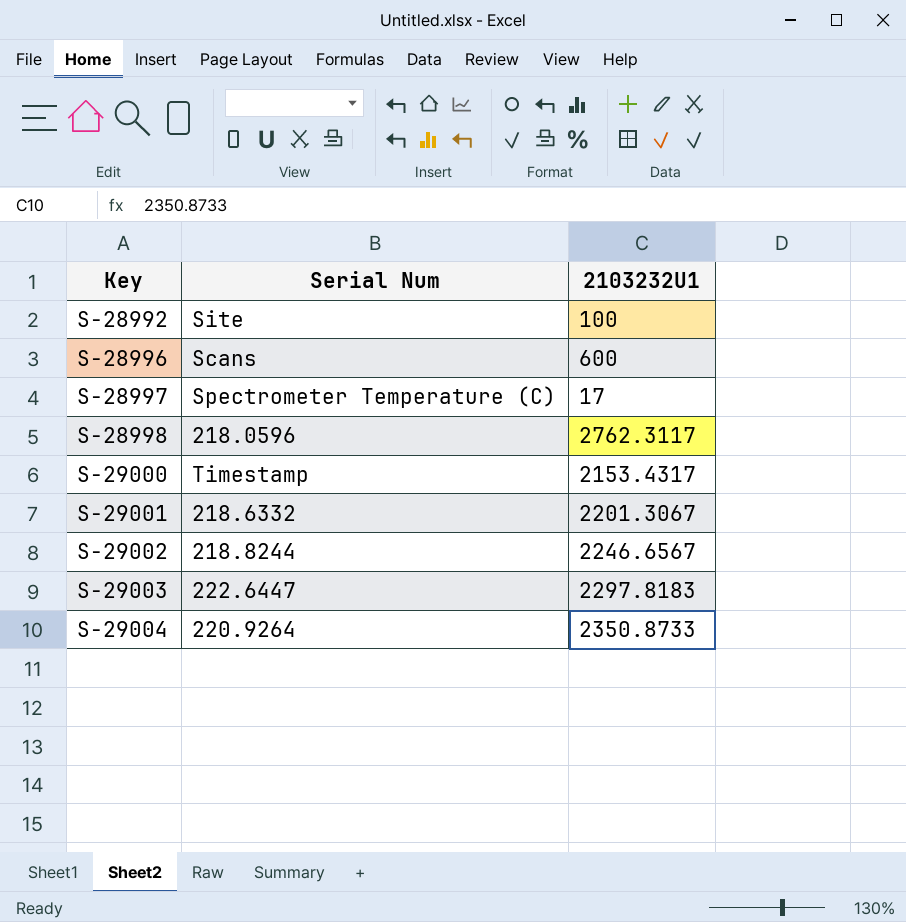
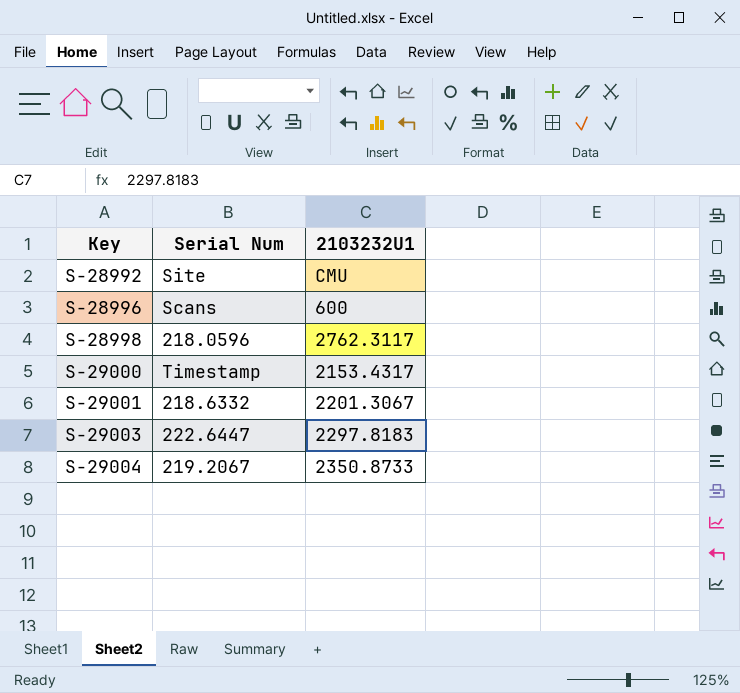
row S-28997: Spectrometer Temperature (C) | 17 -> none
row S-29002: 218.8244 | 2246.6567 -> none
S-28992 | 2103232U1: 100 -> CMU
S-29004 | Serial Num: 220.9264 -> 219.2067

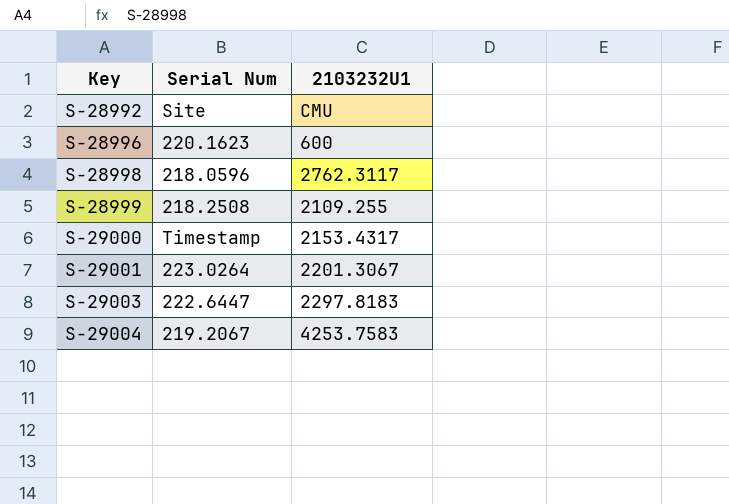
S-28996 | Serial Num: Scans -> 220.1623
row S-28999: none -> 218.2508 | 2109.255
S-29001 | Serial Num: 218.6332 -> 223.0264
S-29004 | 2103232U1: 2350.8733 -> 4253.7583

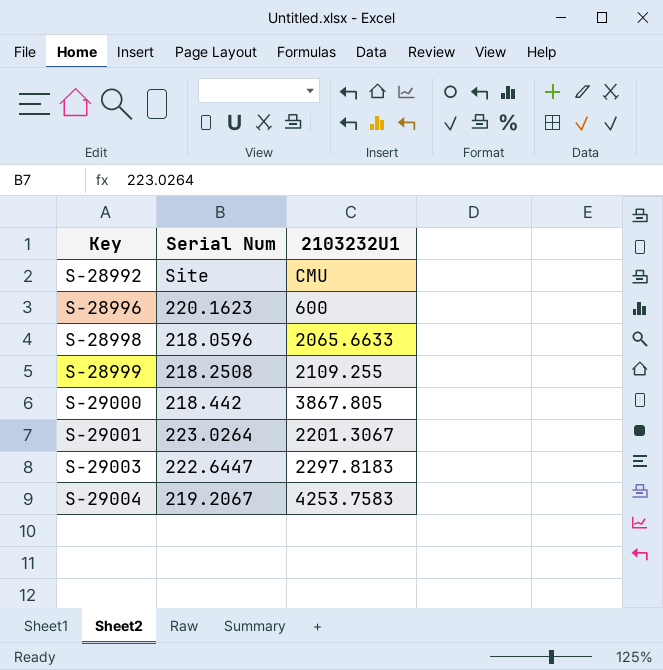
S-28998 | 2103232U1: 2762.3117 -> 2065.6633
S-29000 | Serial Num: Timestamp -> 218.442
S-29000 | 2103232U1: 2153.4317 -> 3867.805

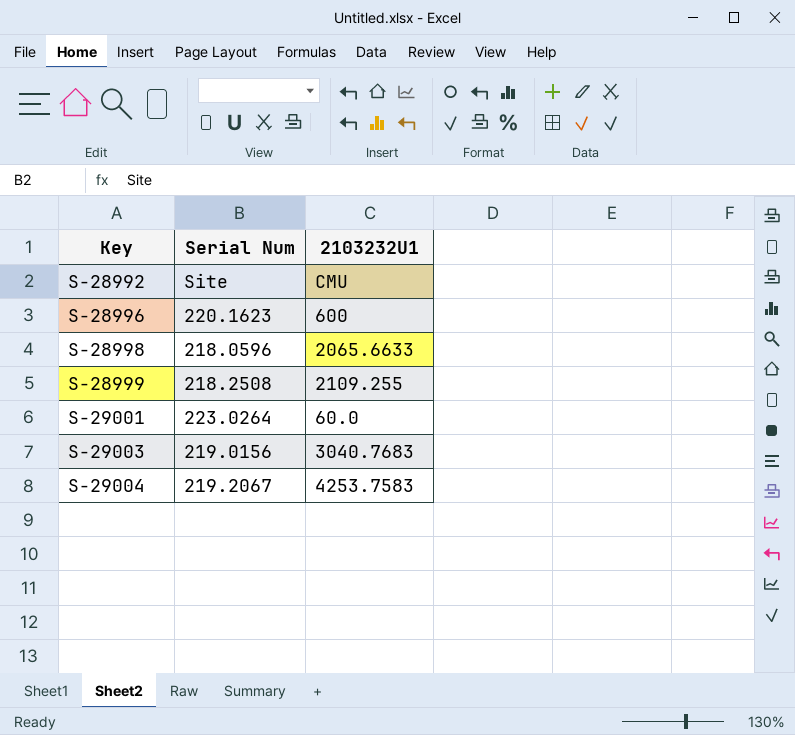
row S-29000: 218.442 | 3867.805 -> none
S-29001 | 2103232U1: 2201.3067 -> 60.0
S-29003 | Serial Num: 222.6447 -> 219.0156
S-29003 | 2103232U1: 2297.8183 -> 3040.7683

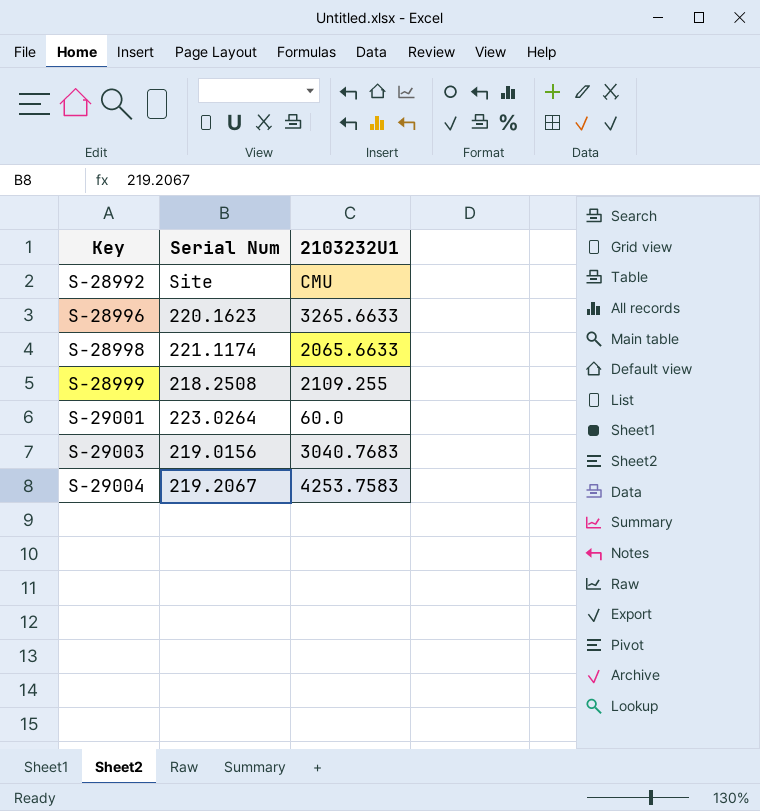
S-28996 | 2103232U1: 600 -> 3265.6633
S-28998 | Serial Num: 218.0596 -> 221.1174

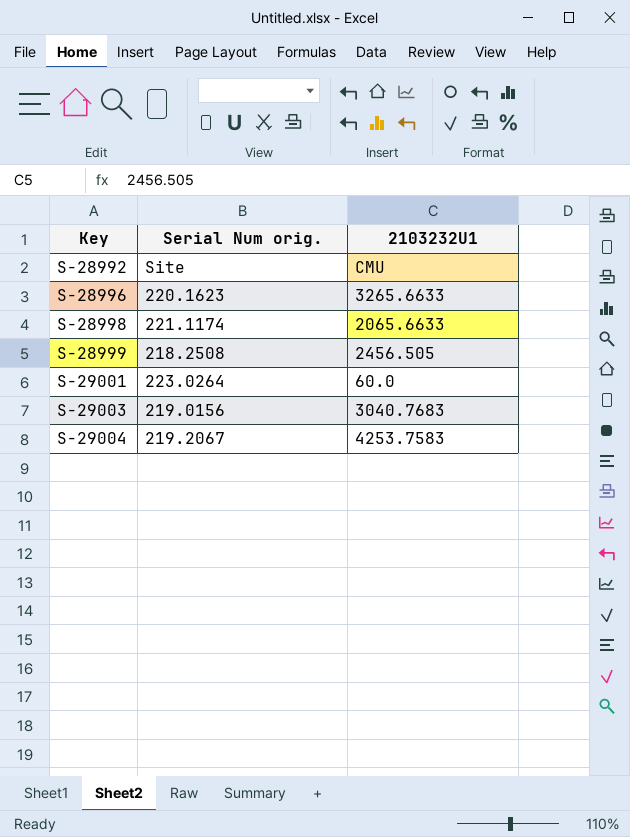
column name: Serial Num -> Serial Num orig.
S-28999 | 2103232U1: 2109.255 -> 2456.505

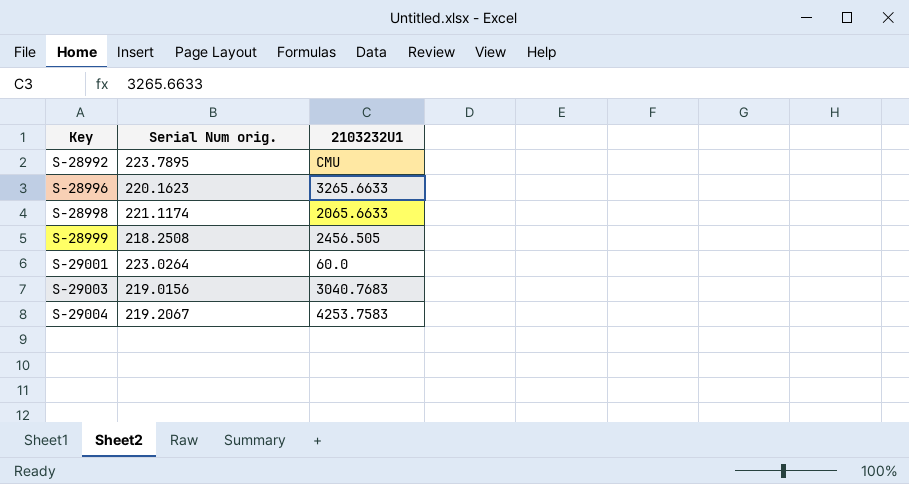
S-28992 | Serial Num orig.: Site -> 223.7895

